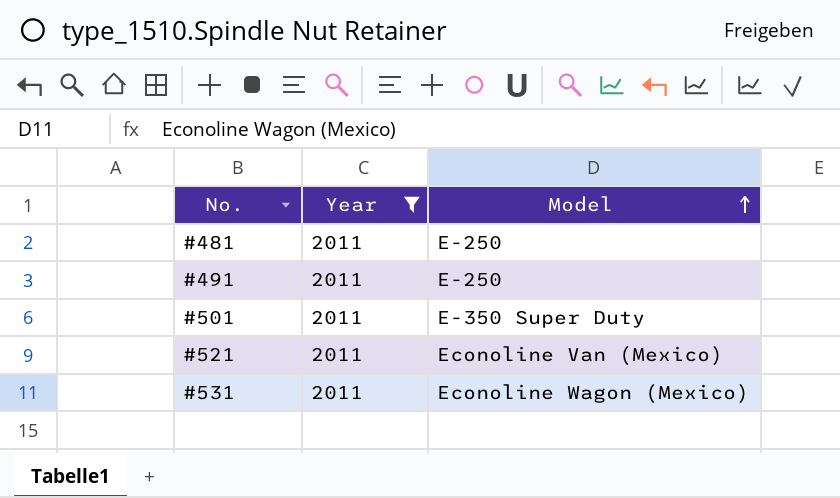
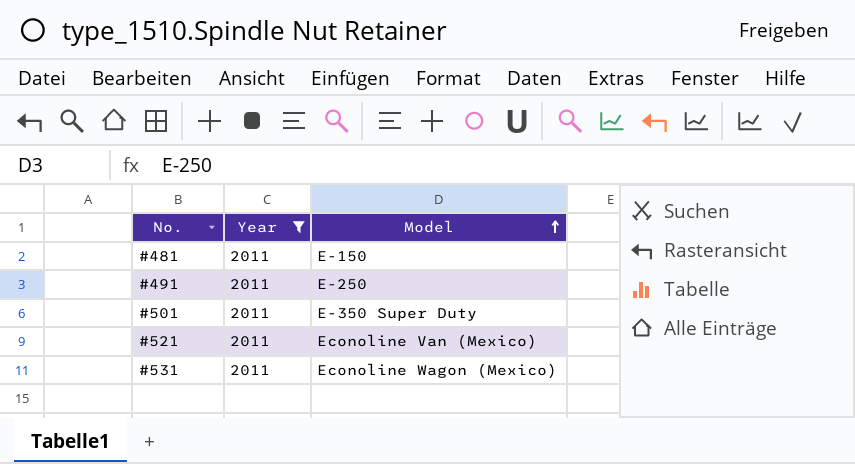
#481 | Model: E-250 -> E-150

